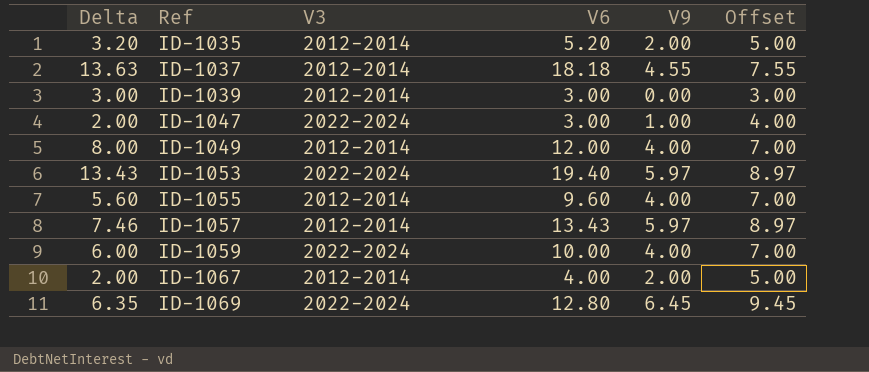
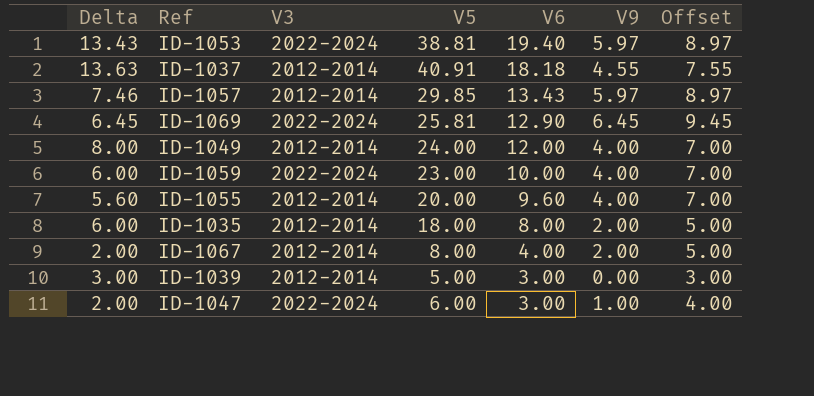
row order: Ref ascending -> V6 descending
column V5 | position: none -> 4
ID-1069 | Delta: 6.35 -> 6.45
ID-1069 | V6: 12.80 -> 12.90
ID-1035 | Delta: 3.20 -> 6.00
ID-1035 | V6: 5.20 -> 8.00

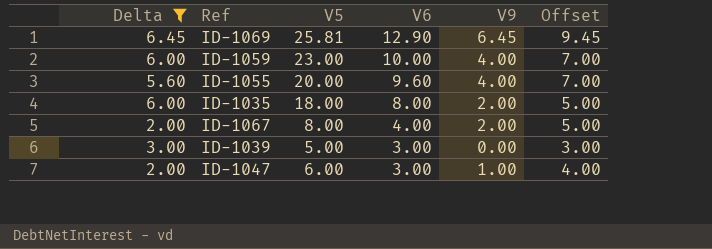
filter: none -> Delta <= 6.45
column V3 | position: 3 -> none

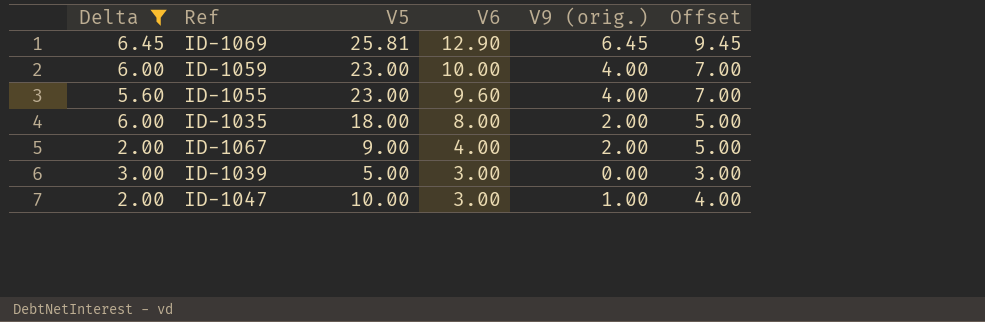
column name: V9 -> V9 (orig.)
ID-1055 | V5: 20.00 -> 23.00
ID-1067 | V5: 8.00 -> 9.00
ID-1047 | V5: 6.00 -> 10.00

